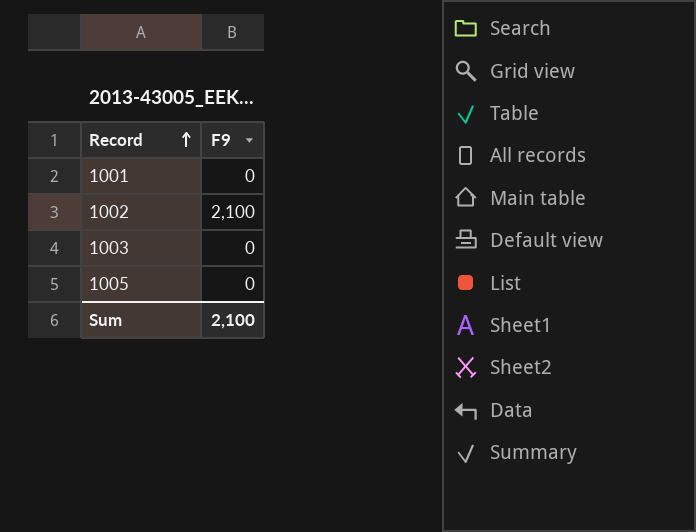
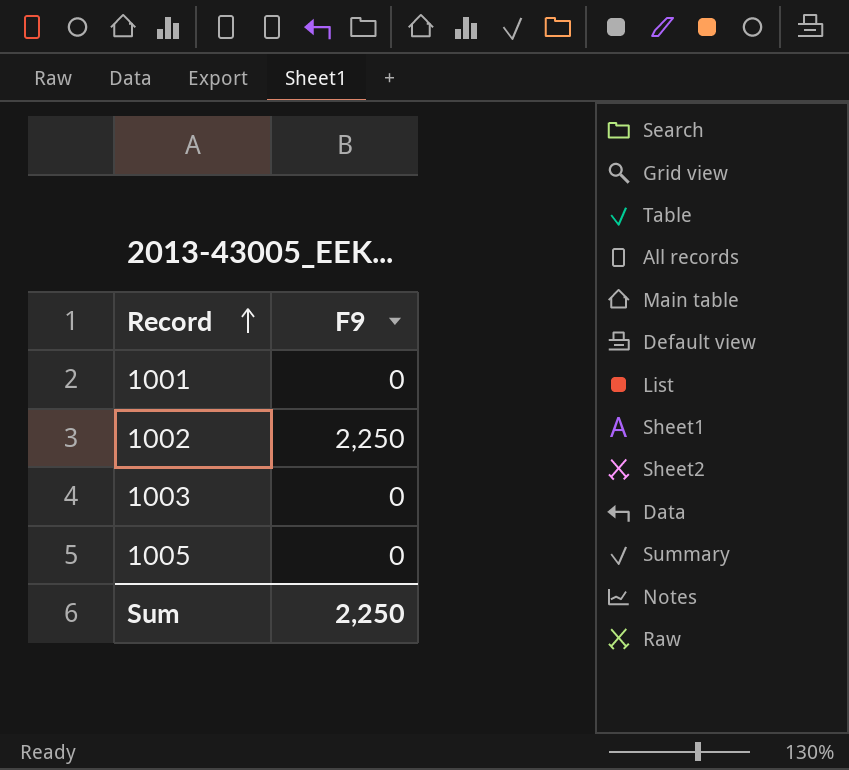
1002 | F9: 2,100 -> 2,250
Sum | F9: 2,100 -> 2,250

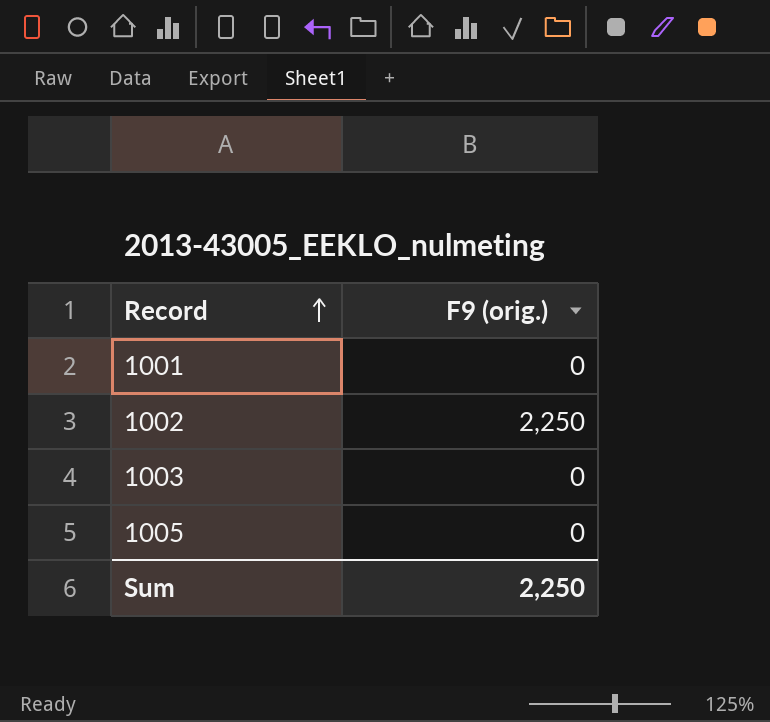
column name: F9 -> F9 (orig.)

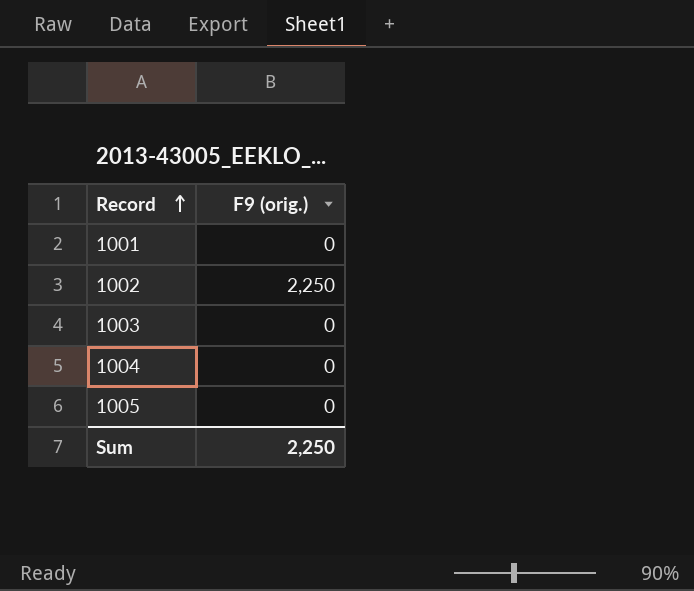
row 1004: none -> 0

